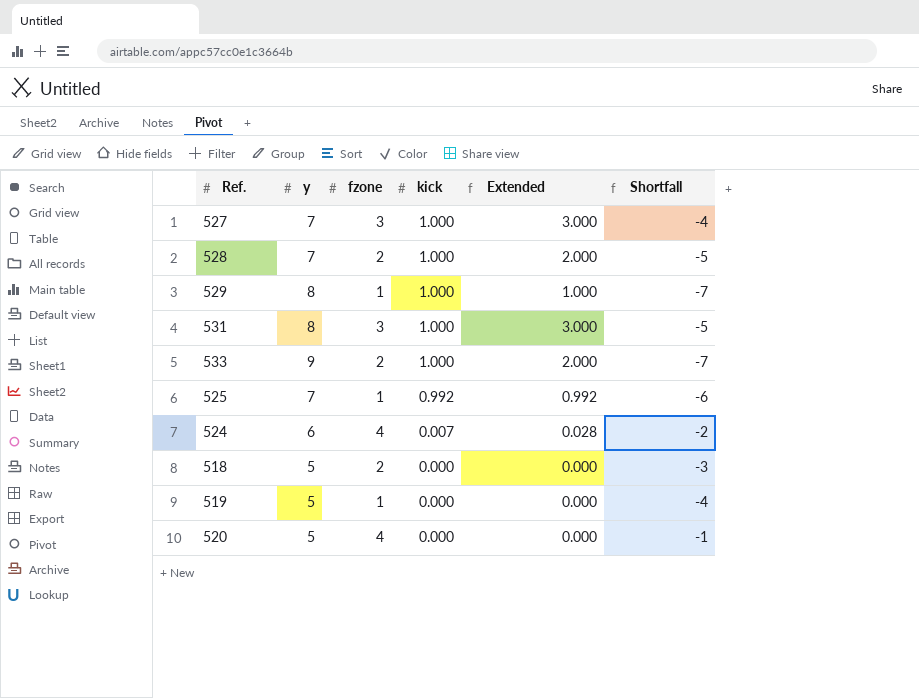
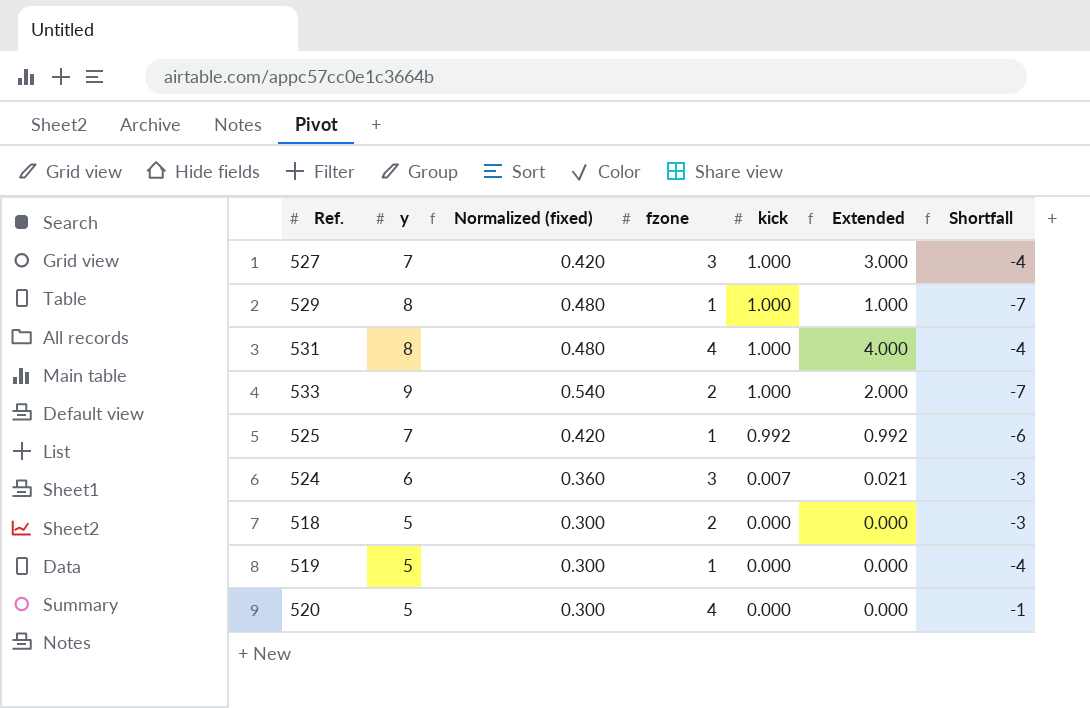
column Normalized (fixed) | formula: none -> [y] * 0.06
row 528: 7 | 2 | 1.000 | 2.000 | -5 -> none
531 | fzone: 3 -> 4
531 | Extended: 3.000 -> 4.000
531 | Shortfall: -5 -> -4
524 | fzone: 4 -> 3
524 | Extended: 0.028 -> 0.021
524 | Shortfall: -2 -> -3

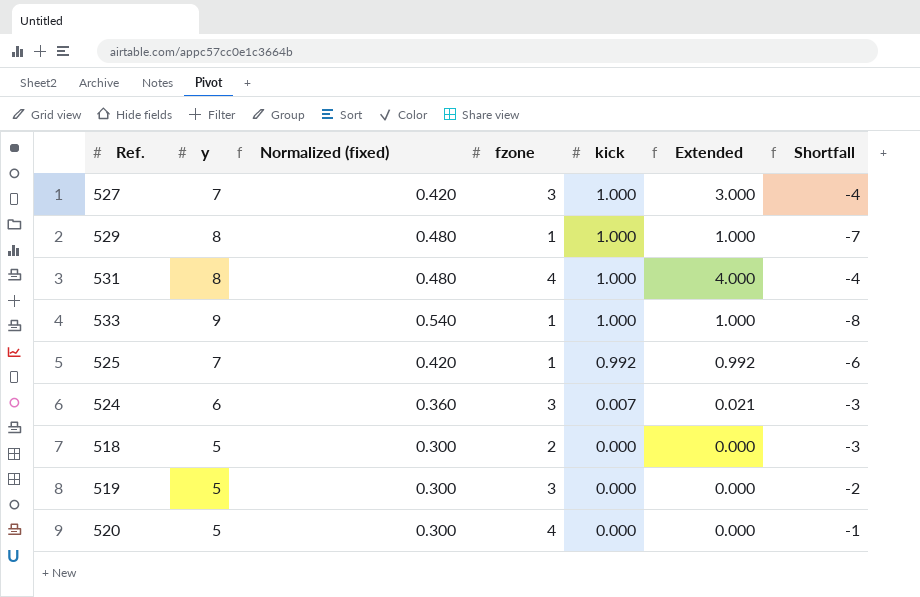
533 | fzone: 2 -> 1
533 | Extended: 2.000 -> 1.000
533 | Shortfall: -7 -> -8
519 | fzone: 1 -> 3
519 | Shortfall: -4 -> -2

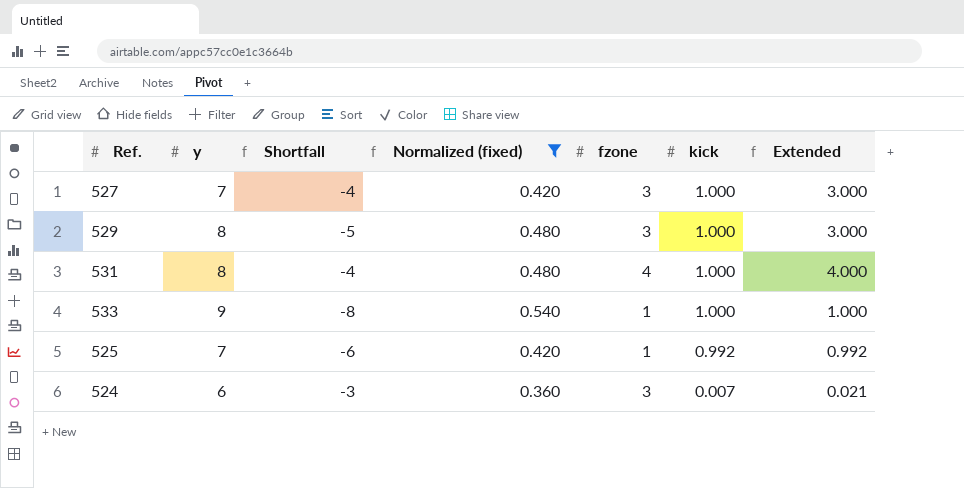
filter: none -> Normalized (fixed) != 0.300
column Shortfall | position: 7 -> 3
529 | Shortfall: -7 -> -5
529 | fzone: 1 -> 3
529 | Extended: 1.000 -> 3.000

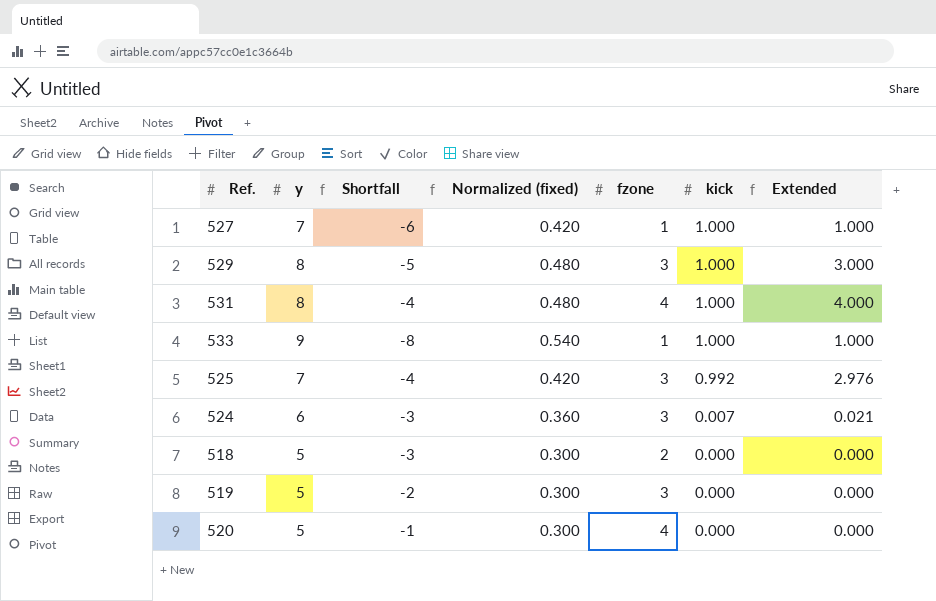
filter: Normalized (fixed) != 0.300 -> none
527 | Shortfall: -4 -> -6
527 | fzone: 3 -> 1
527 | Extended: 3.000 -> 1.000
525 | Shortfall: -6 -> -4
525 | fzone: 1 -> 3
525 | Extended: 0.992 -> 2.976

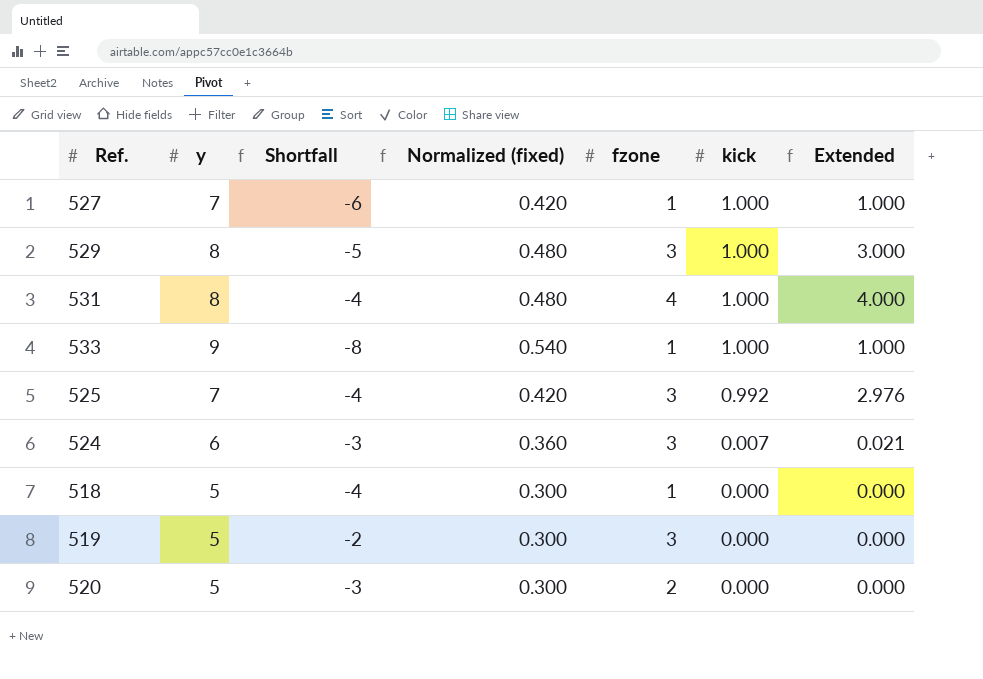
518 | Shortfall: -3 -> -4
518 | fzone: 2 -> 1
520 | Shortfall: -1 -> -3
520 | fzone: 4 -> 2

